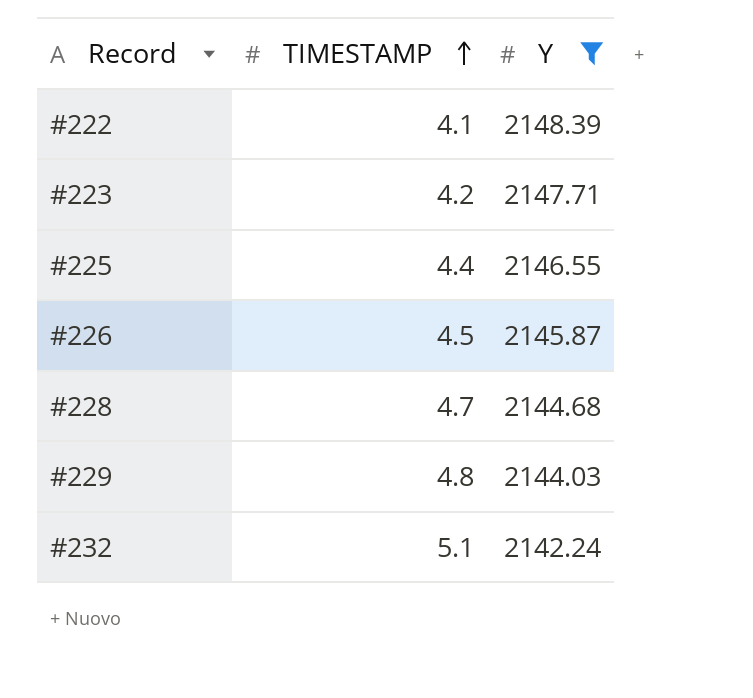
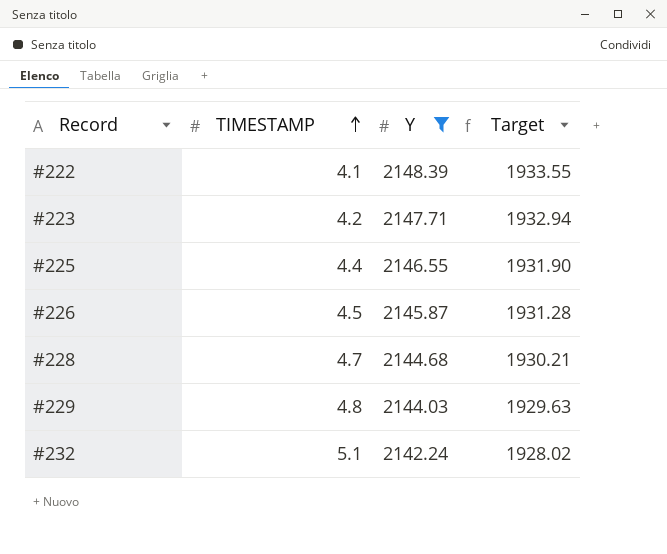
column Target | formula: none -> [Y] * 0.9

